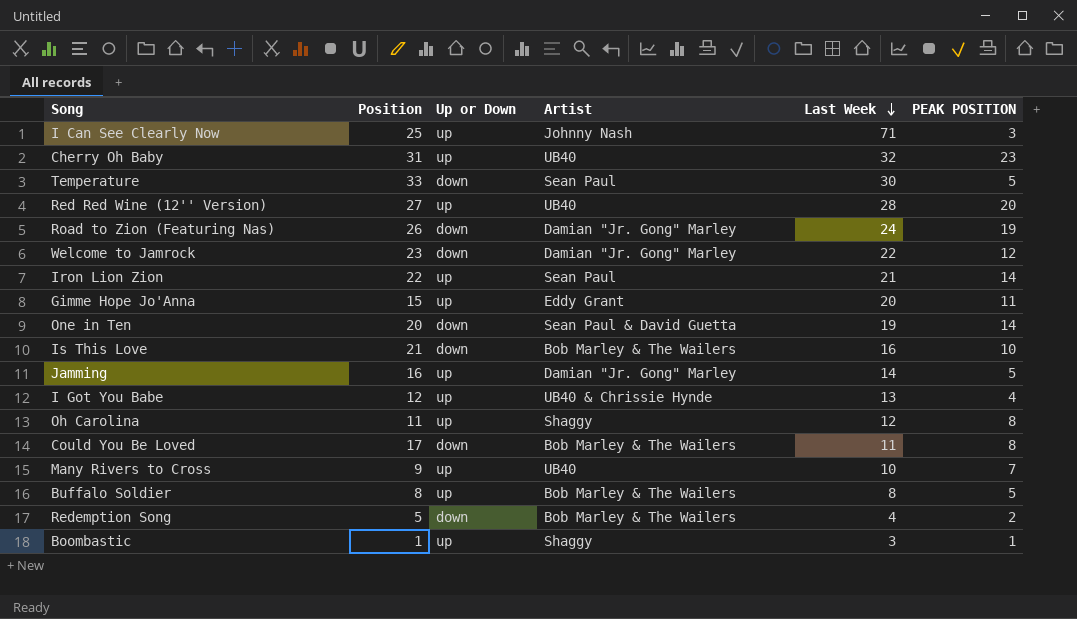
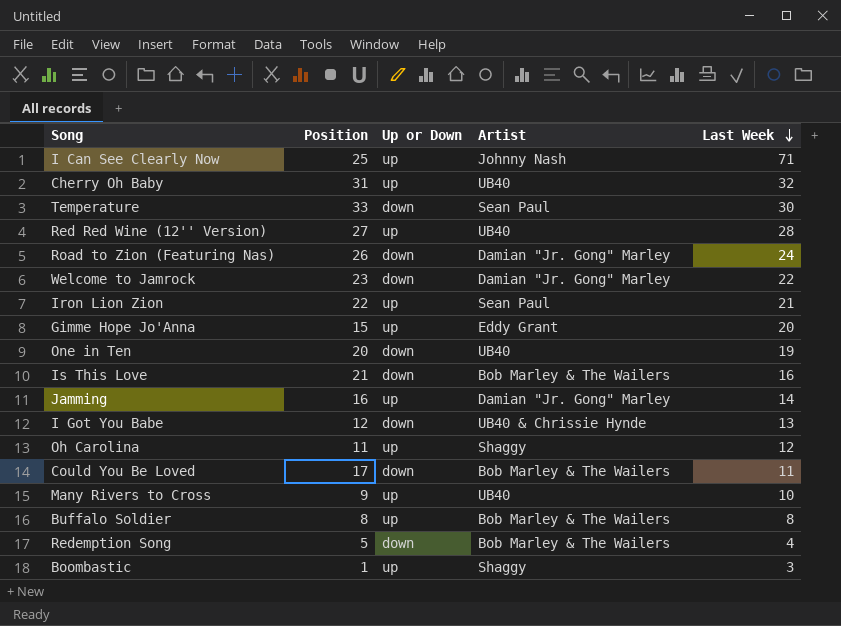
column PEAK POSITION | position: 6 -> none
One in Ten | Artist: Sean Paul & David Guetta -> UB40
I Got You Babe | Up or Down: up -> down

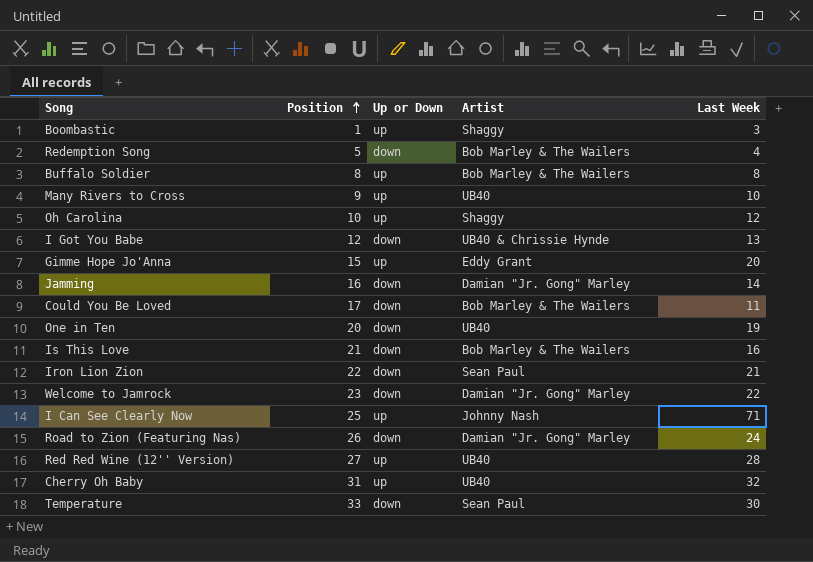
row order: Last Week descending -> Position ascending
Oh Carolina | Position: 11 -> 10
Jamming | Up or Down: up -> down
Iron Lion Zion | Up or Down: up -> down

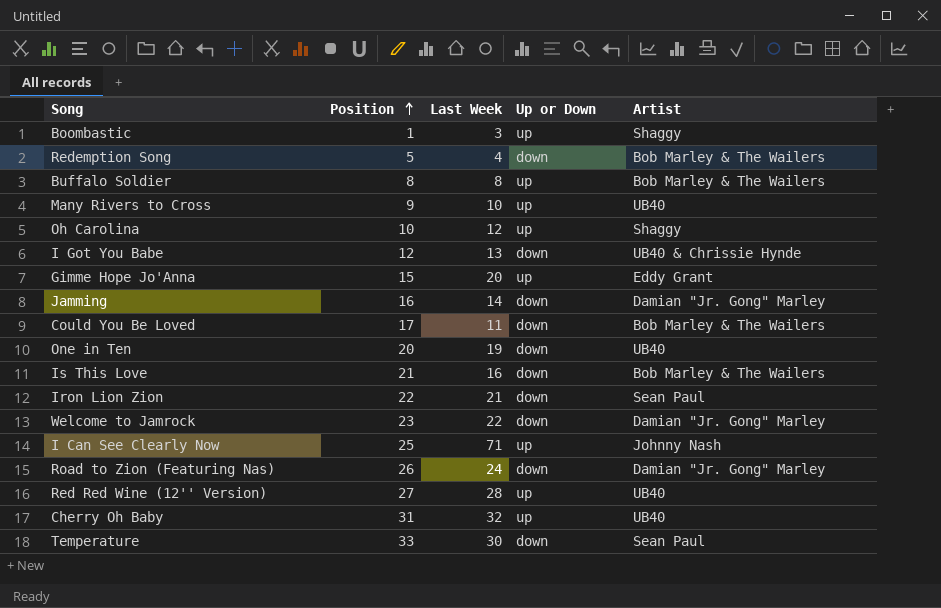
column Last Week | position: 5 -> 3

